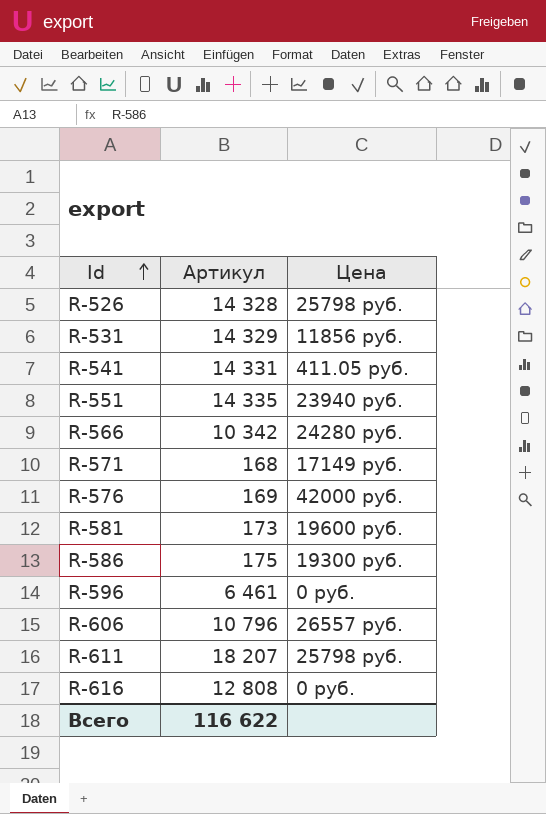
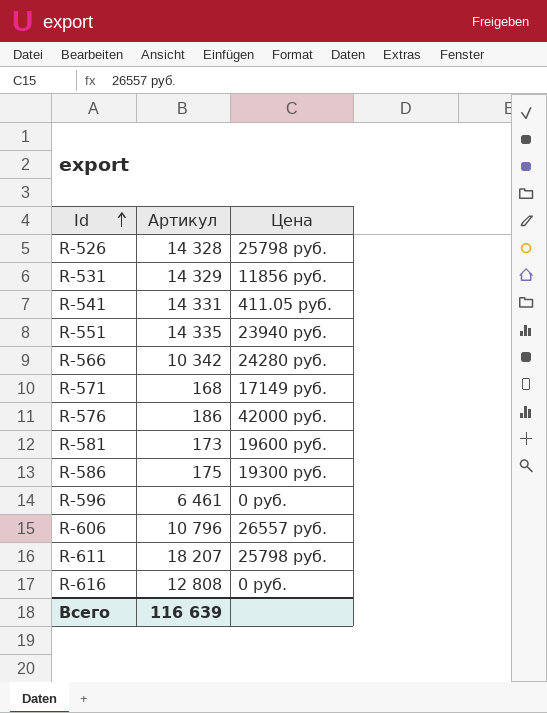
R-576 | Артикул: 169 -> 186
Всего | Артикул: 116 622 -> 116 639

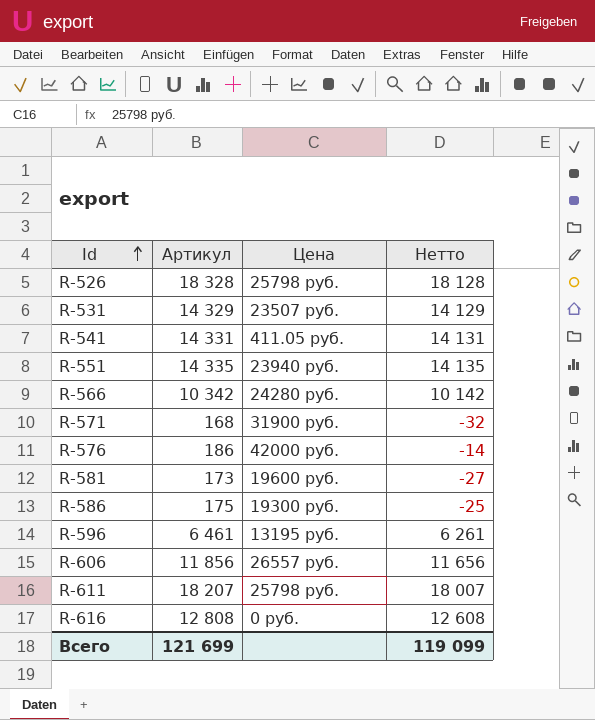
column Нетто | formula: none -> [Артикул] - 200
R-526 | Артикул: 14 328 -> 18 328
R-531 | Цена: 11856 руб. -> 23507 руб.
R-571 | Цена: 17149 руб. -> 31900 руб.
R-596 | Цена: 0 руб. -> 13195 руб.
R-606 | Артикул: 10 796 -> 11 856
Всего | Артикул: 116 639 -> 121 699

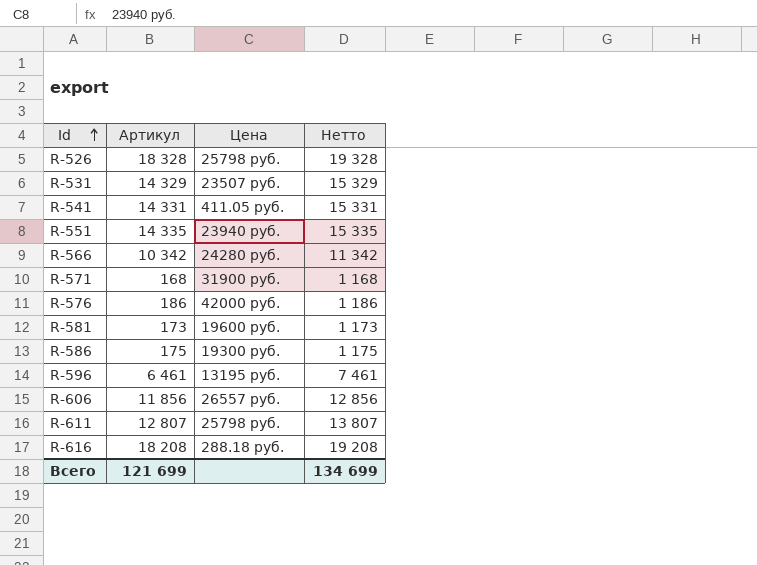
column Нетто | formula: [Артикул] - 200 -> [Артикул] + 1000
R-611 | Артикул: 18 207 -> 12 807
R-616 | Артикул: 12 808 -> 18 208
R-616 | Цена: 0 руб. -> 288.18 руб.
Всего | Нетто: 119 099 -> 134 699

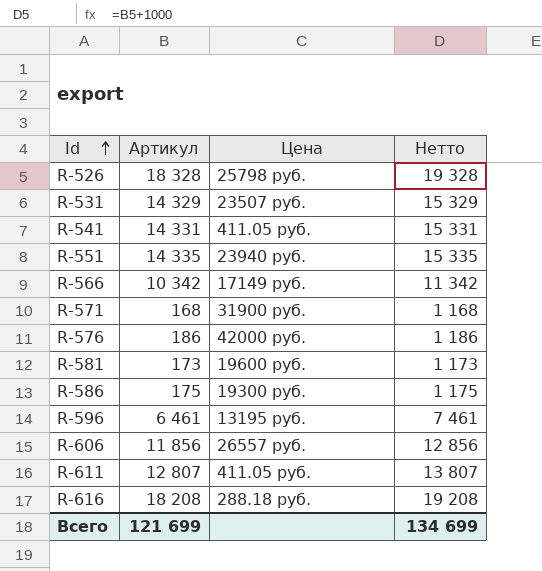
R-566 | Цена: 24280 руб. -> 17149 руб.
R-611 | Цена: 25798 руб. -> 411.05 руб.

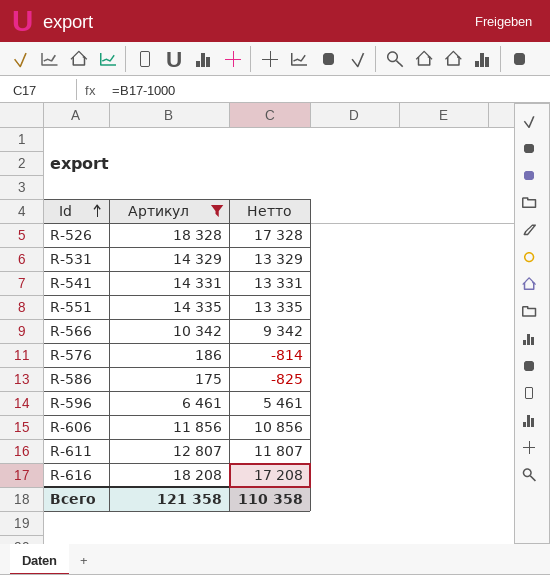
filter: none -> Артикул >= 175
column Цена | position: 3 -> none
column Нетто | formula: [Артикул] + 1000 -> [Артикул] - 1000
Всего | Артикул: 121 699 -> 121 358
Всего | Нетто: 134 699 -> 110 358

